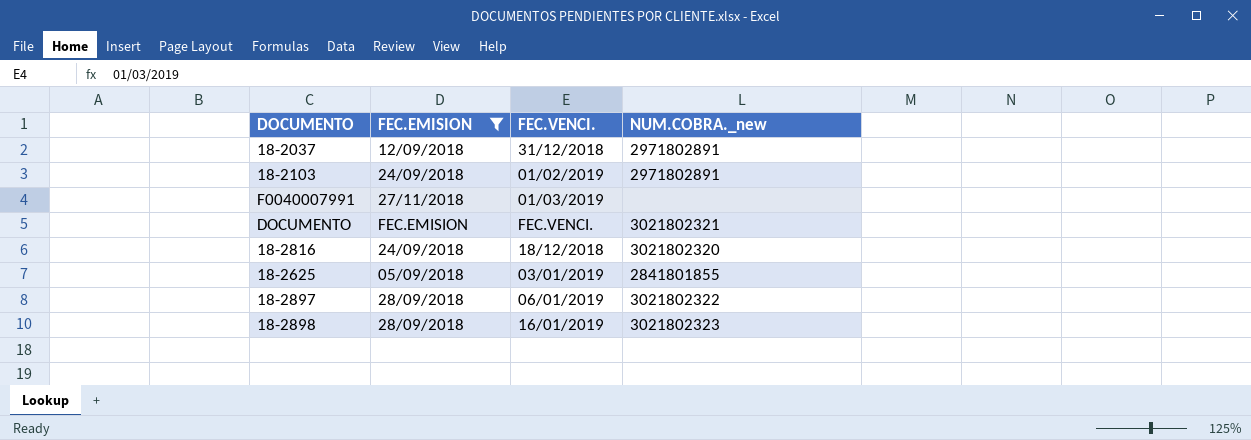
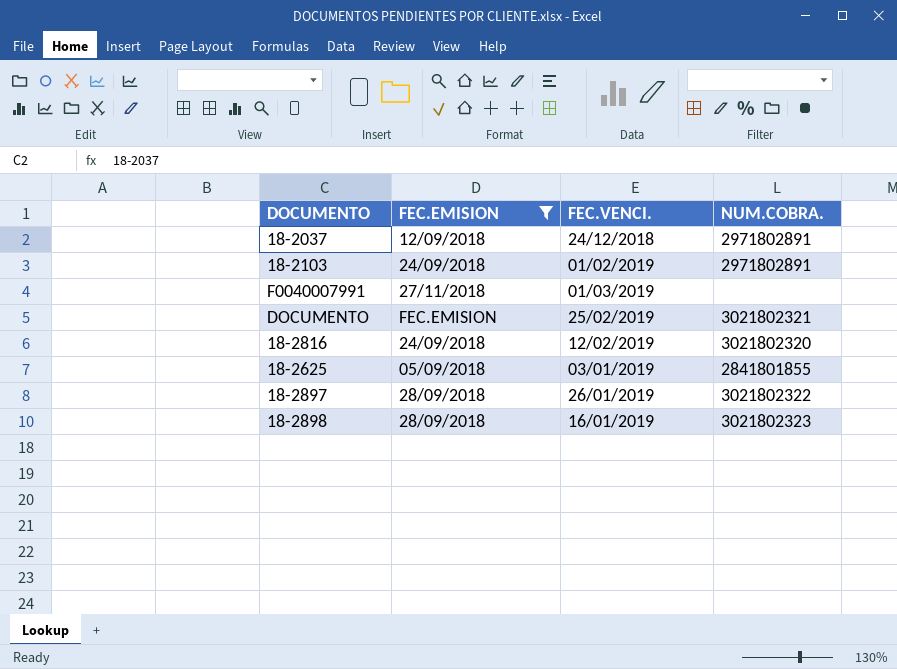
column name: NUM.COBRA._new -> NUM.COBRA.
18-2037 | FEC.VENCI.: 31/12/2018 -> 24/12/2018
DOCUMENTO | FEC.VENCI.: FEC.VENCI. -> 25/02/2019
18-2816 | FEC.VENCI.: 18/12/2018 -> 12/02/2019
18-2897 | FEC.VENCI.: 06/01/2019 -> 26/01/2019

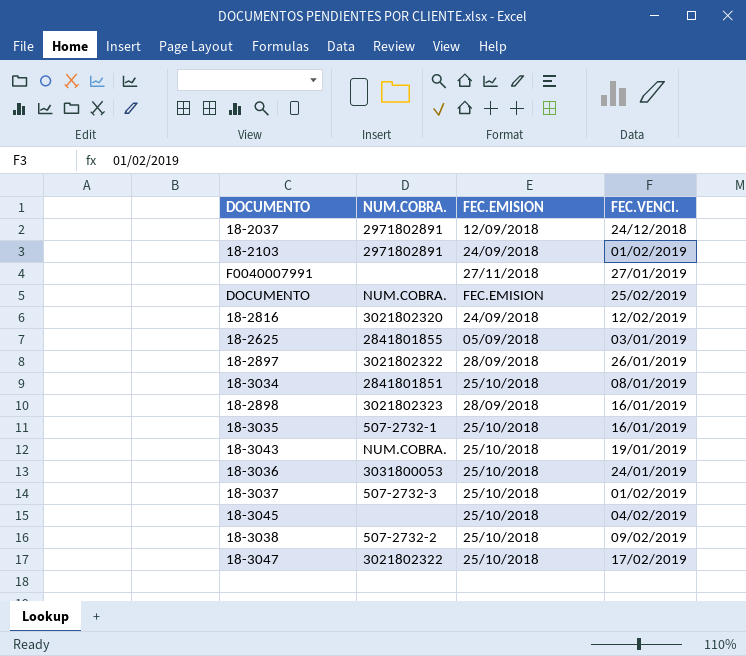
filter: FEC.EMISION != 25/10/2018 -> none
column NUM.COBRA. | position: 4 -> 2
F0040007991 | FEC.VENCI.: 01/03/2019 -> 27/01/2019
DOCUMENTO | NUM.COBRA.: 3021802321 -> NUM.COBRA.

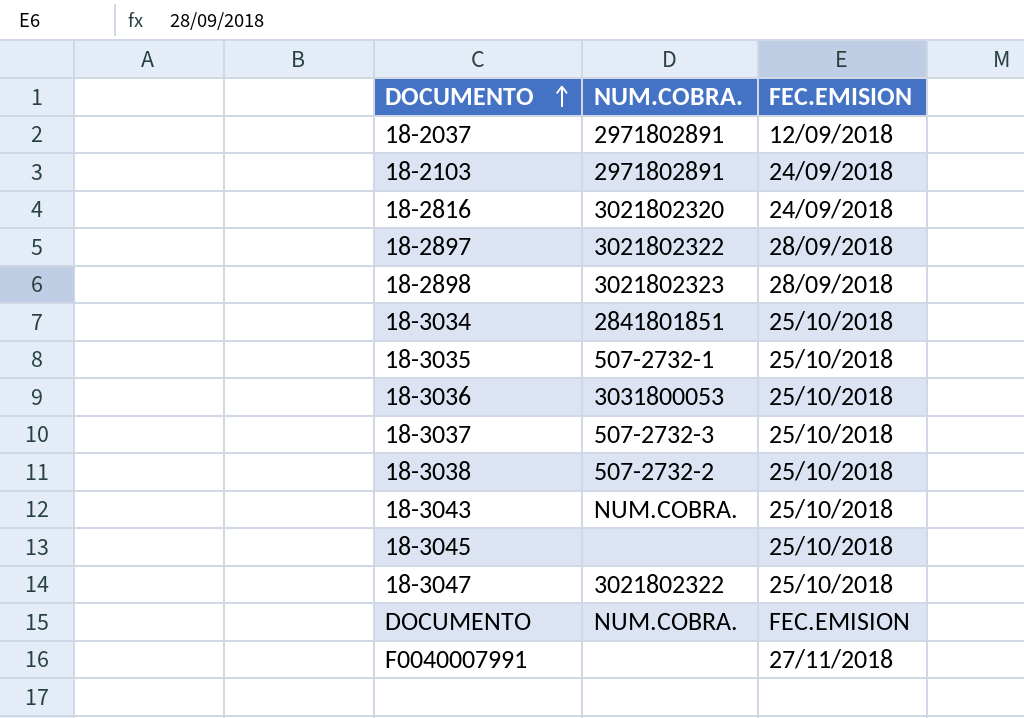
row order: none -> DOCUMENTO ascending
column FEC.VENCI. | position: 4 -> none
row 18-2625: 2841801855 | 05/09/2018 | 03/01/2019 -> none

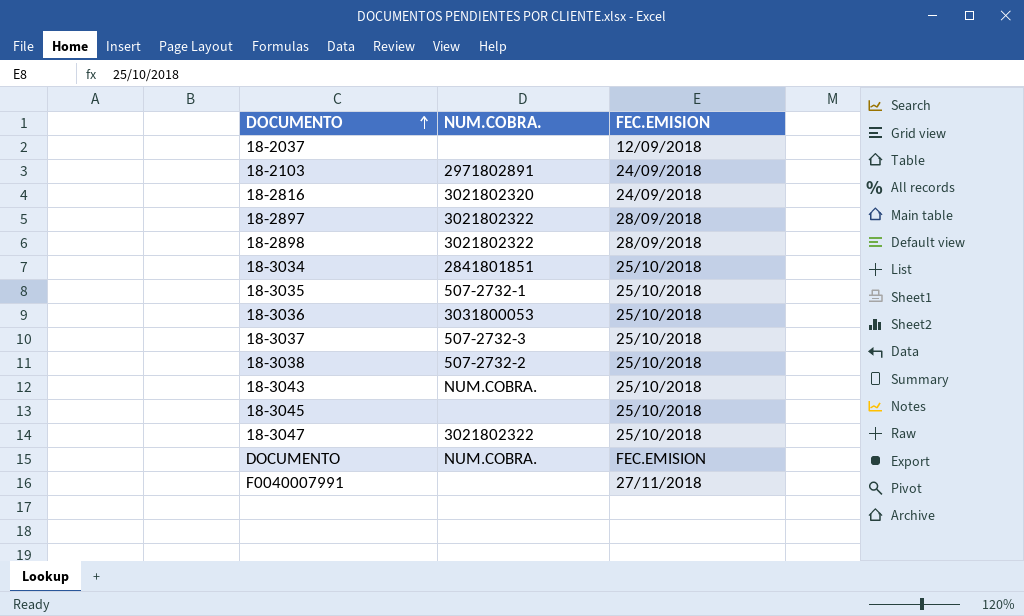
18-2037 | NUM.COBRA.: 2971802891 -> none
18-2898 | NUM.COBRA.: 3021802323 -> 3021802322

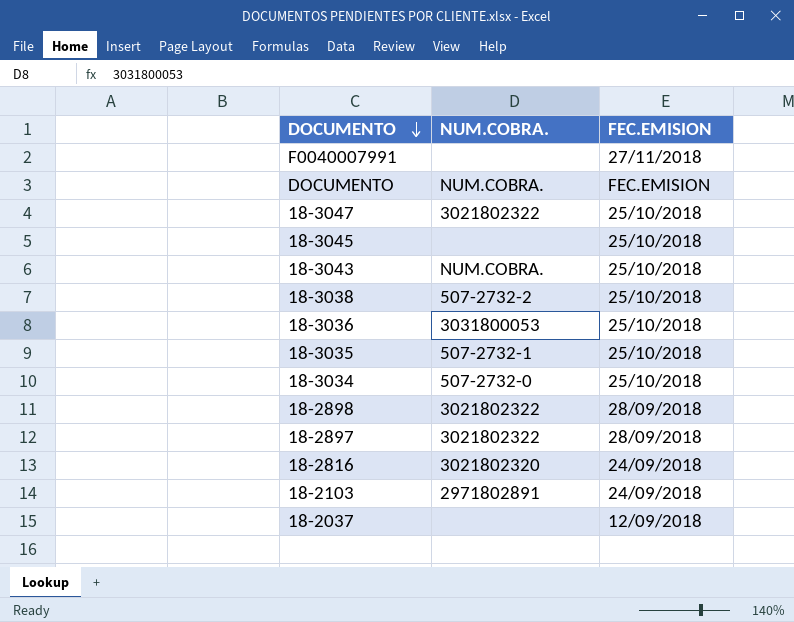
row order: DOCUMENTO ascending -> DOCUMENTO descending
row 18-3037: 507-2732-3 | 25/10/2018 -> none
18-3034 | NUM.COBRA.: 2841801851 -> 507-2732-0

